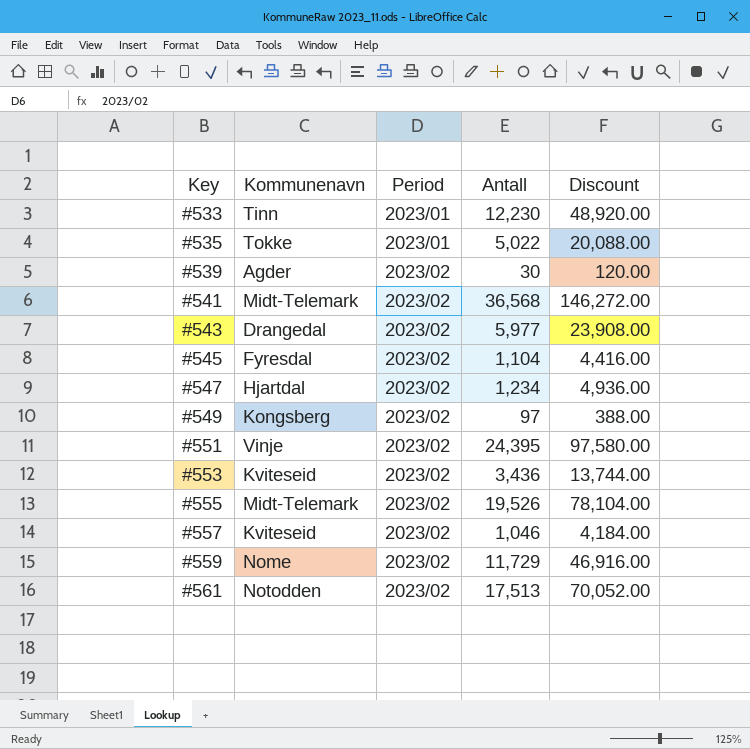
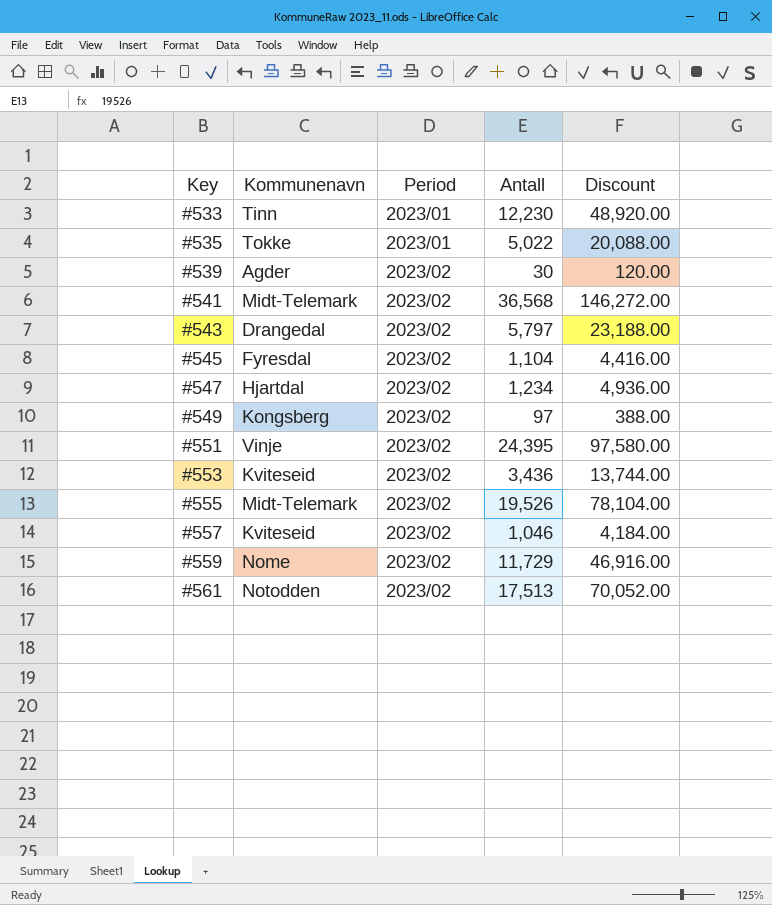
#543 | Antall: 5,977 -> 5,797
#543 | Discount: 23,908.00 -> 23,188.00

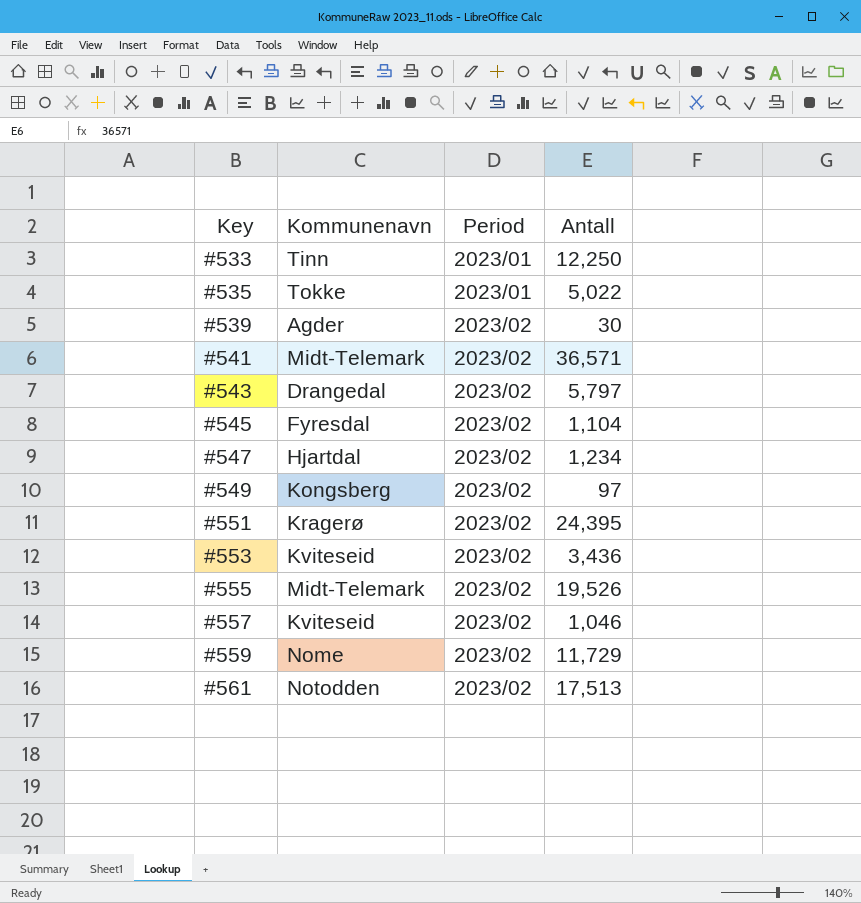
column Discount | formula: [Antall] * 4 -> none
#533 | Antall: 12,230 -> 12,250
#541 | Antall: 36,568 -> 36,571
#551 | Kommunenavn: Vinje -> Kragerø

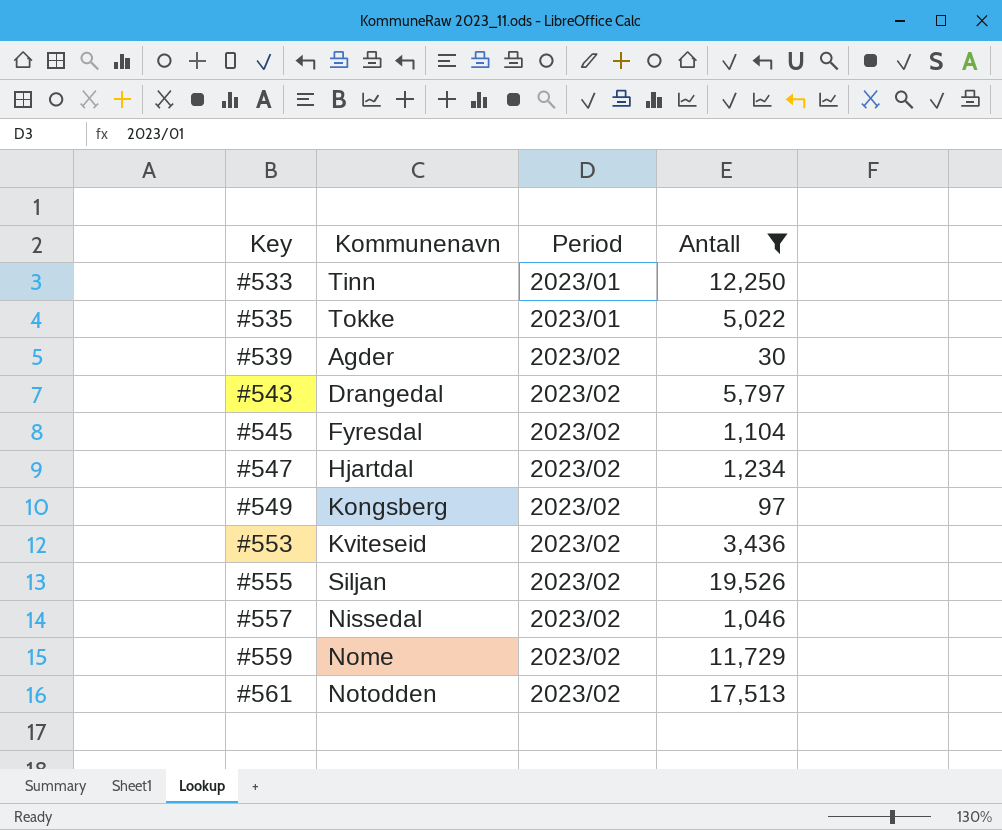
filter: none -> Antall <= 19,526
#555 | Kommunenavn: Midt-Telemark -> Siljan
#557 | Kommunenavn: Kviteseid -> Nissedal

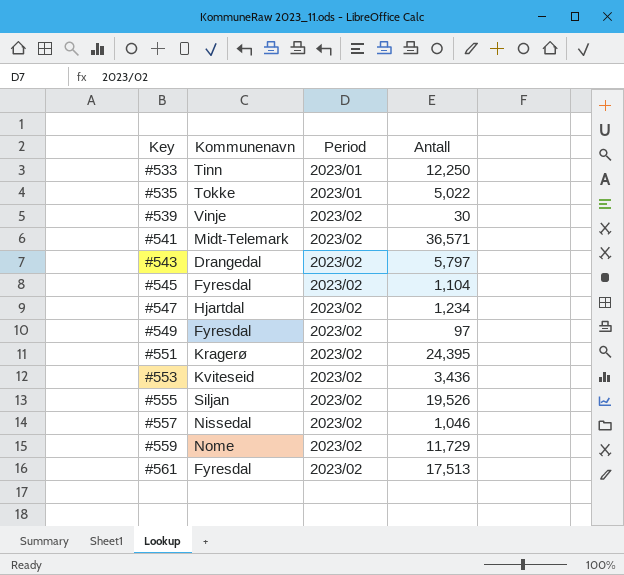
filter: Antall <= 19,526 -> none
#539 | Kommunenavn: Agder -> Vinje
#549 | Kommunenavn: Kongsberg -> Fyresdal
#561 | Kommunenavn: Notodden -> Fyresdal

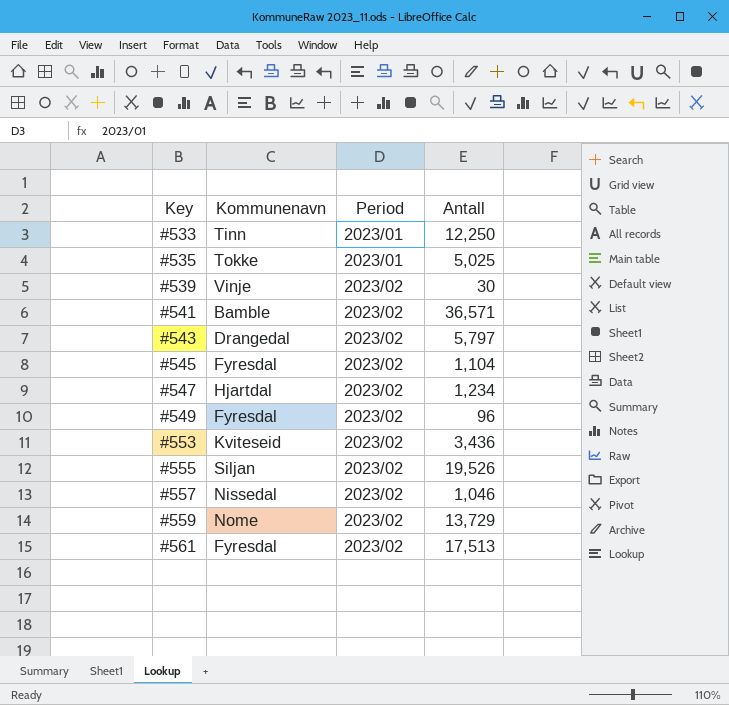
row #551: Kragerø | 2023/02 | 24,395 -> none
#535 | Antall: 5,022 -> 5,025
#541 | Kommunenavn: Midt-Telemark -> Bamble
#549 | Antall: 97 -> 96
#559 | Antall: 11,729 -> 13,729

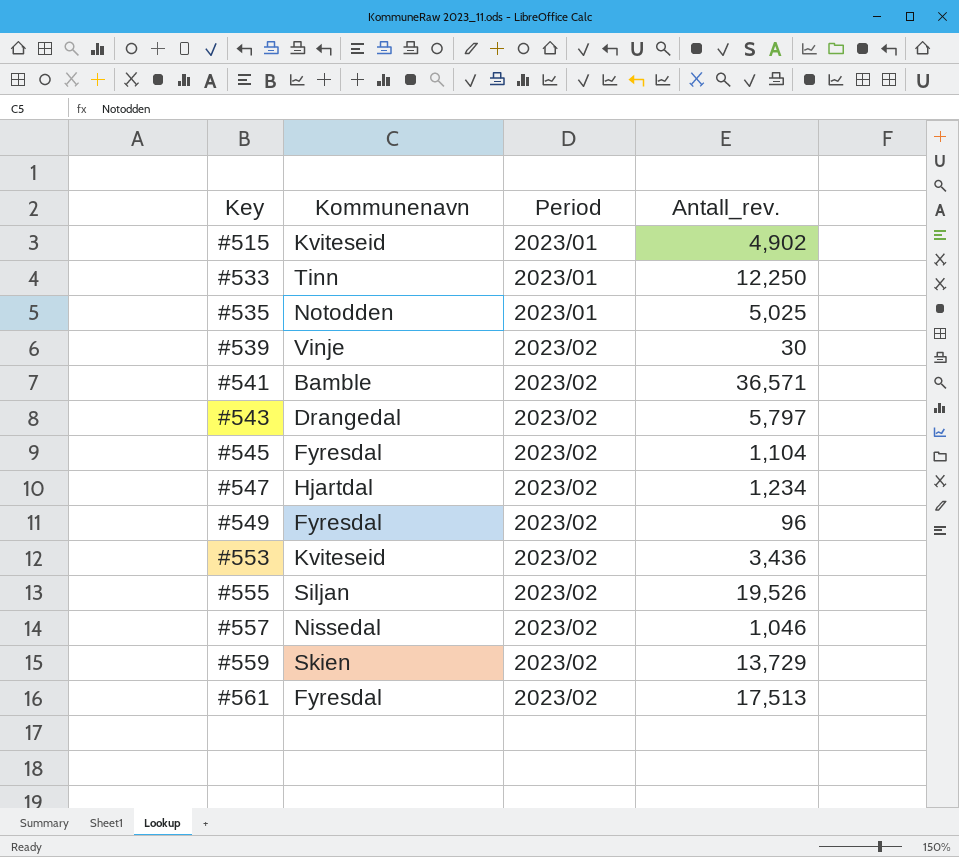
column name: Antall -> Antall_rev.
row #515: none -> Kviteseid | 2023/01 | 4,902
#535 | Kommunenavn: Tokke -> Notodden
#559 | Kommunenavn: Nome -> Skien

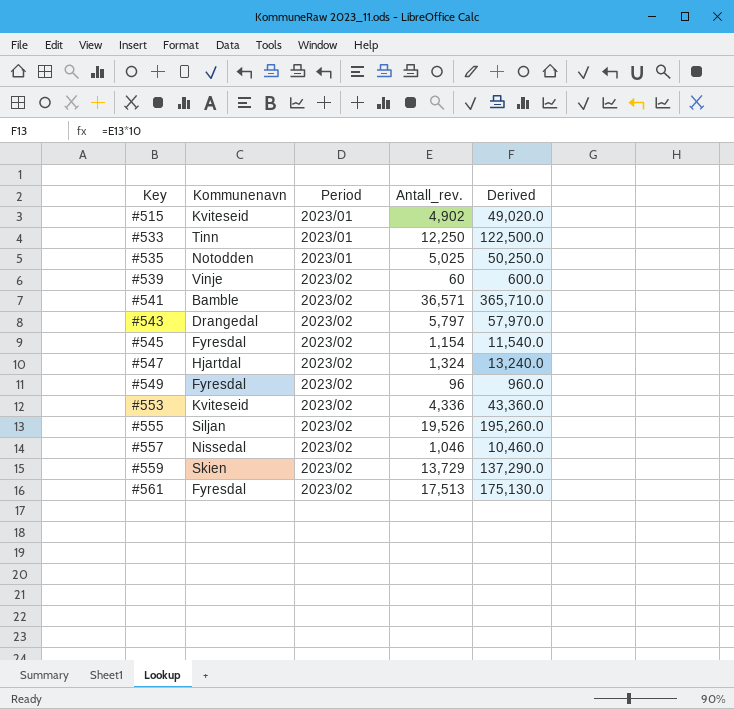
column Derived | formula: none -> [Antall_rev.] * 10
#539 | Antall_rev.: 30 -> 60
#545 | Antall_rev.: 1,104 -> 1,154
#547 | Antall_rev.: 1,234 -> 1,324
#553 | Antall_rev.: 3,436 -> 4,336

